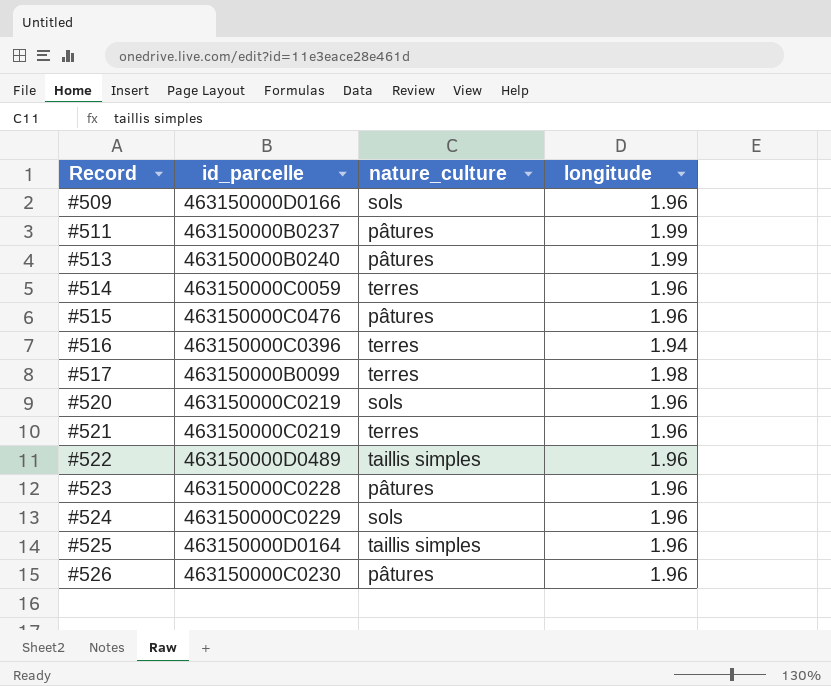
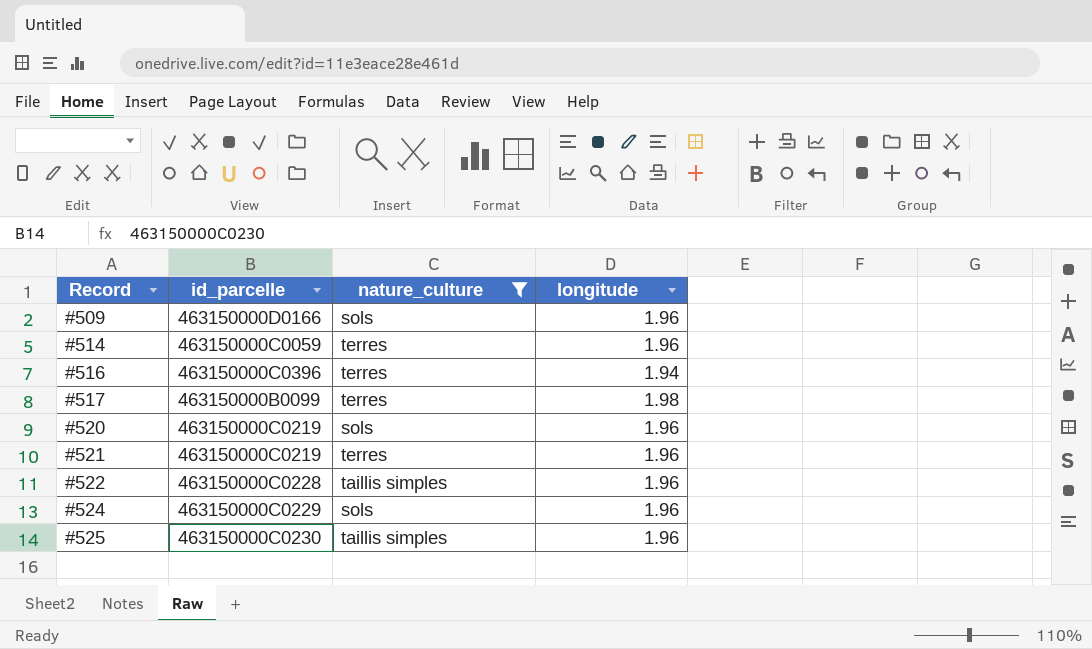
filter: none -> nature_culture != pâtures
#522 | id_parcelle: 463150000D0489 -> 463150000C0228
#525 | id_parcelle: 463150000D0164 -> 463150000C0230

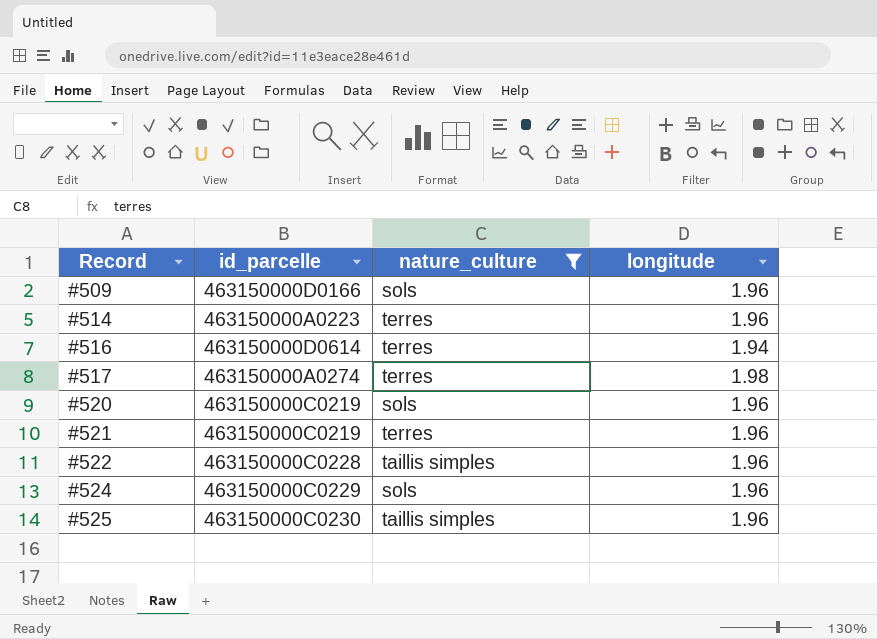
#514 | id_parcelle: 463150000C0059 -> 463150000A0223
#516 | id_parcelle: 463150000C0396 -> 463150000D0614
#517 | id_parcelle: 463150000B0099 -> 463150000A0274

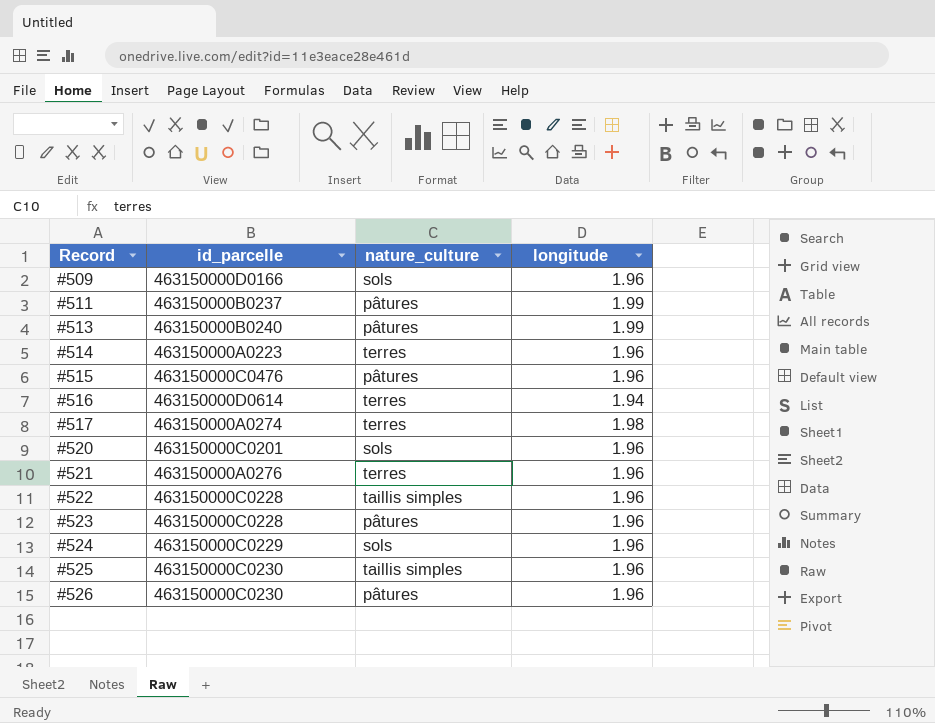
filter: nature_culture != pâtures -> none
#520 | id_parcelle: 463150000C0219 -> 463150000C0201
#521 | id_parcelle: 463150000C0219 -> 463150000A0276

